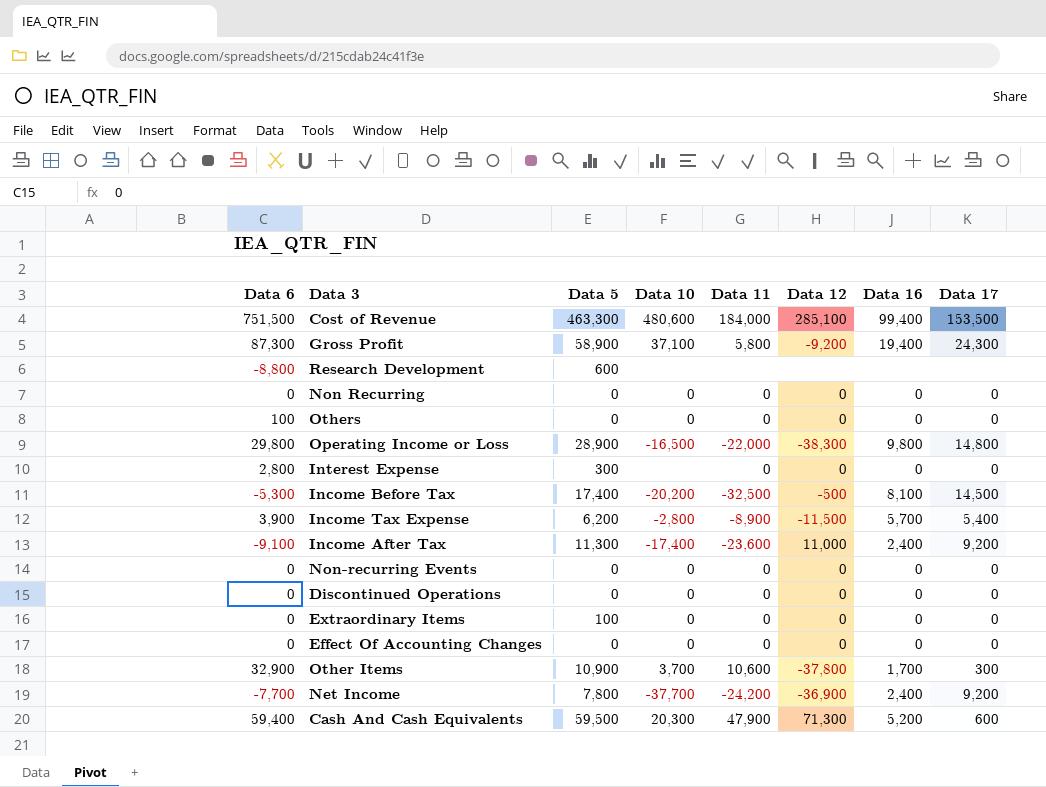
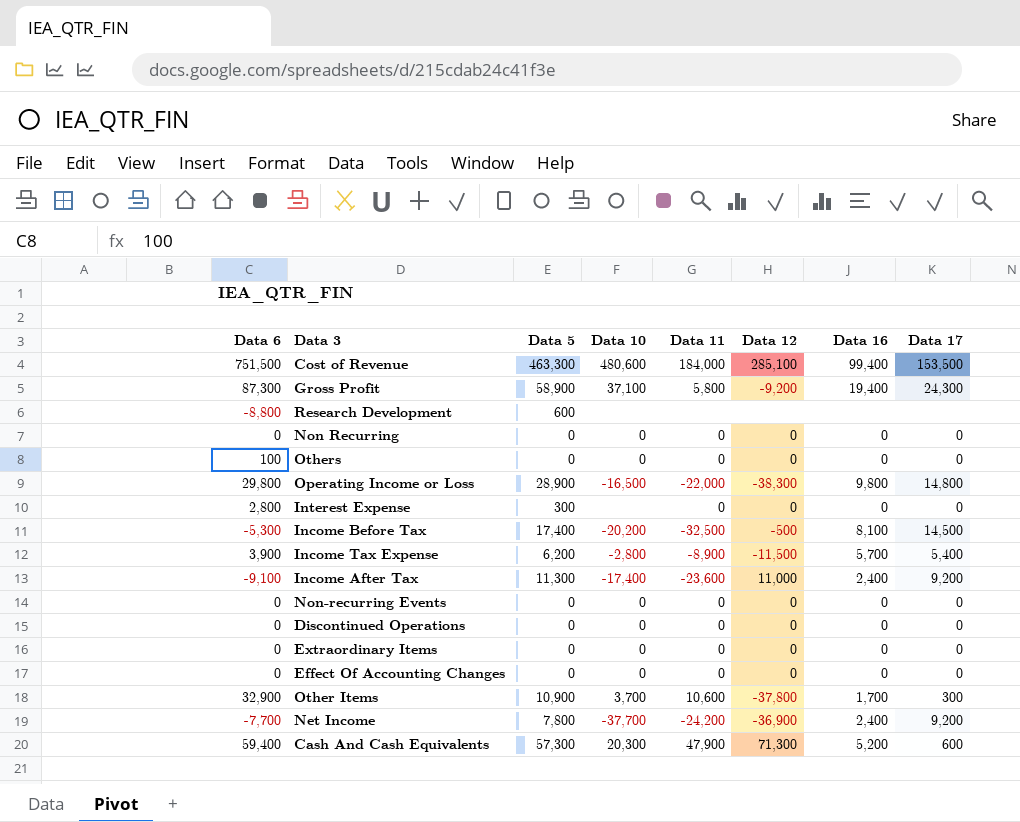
Extraordinary Items | Data 5: 100 -> 0
Cash And Cash Equivalents | Data 5: 59,500 -> 57,300

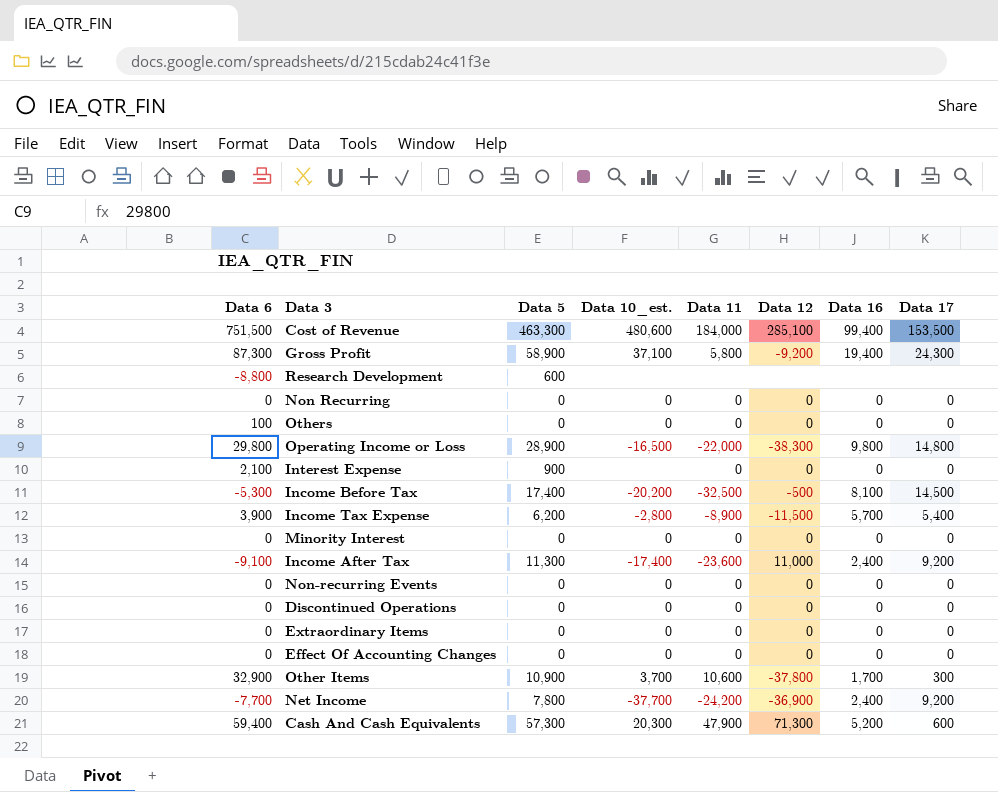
column name: Data 10 -> Data 10_est.
Interest Expense | Data 6: 2,800 -> 2,100
Interest Expense | Data 5: 300 -> 900
row Minority Interest: none -> 0 | 0 | 0 | 0 | 0 | 0 | 0

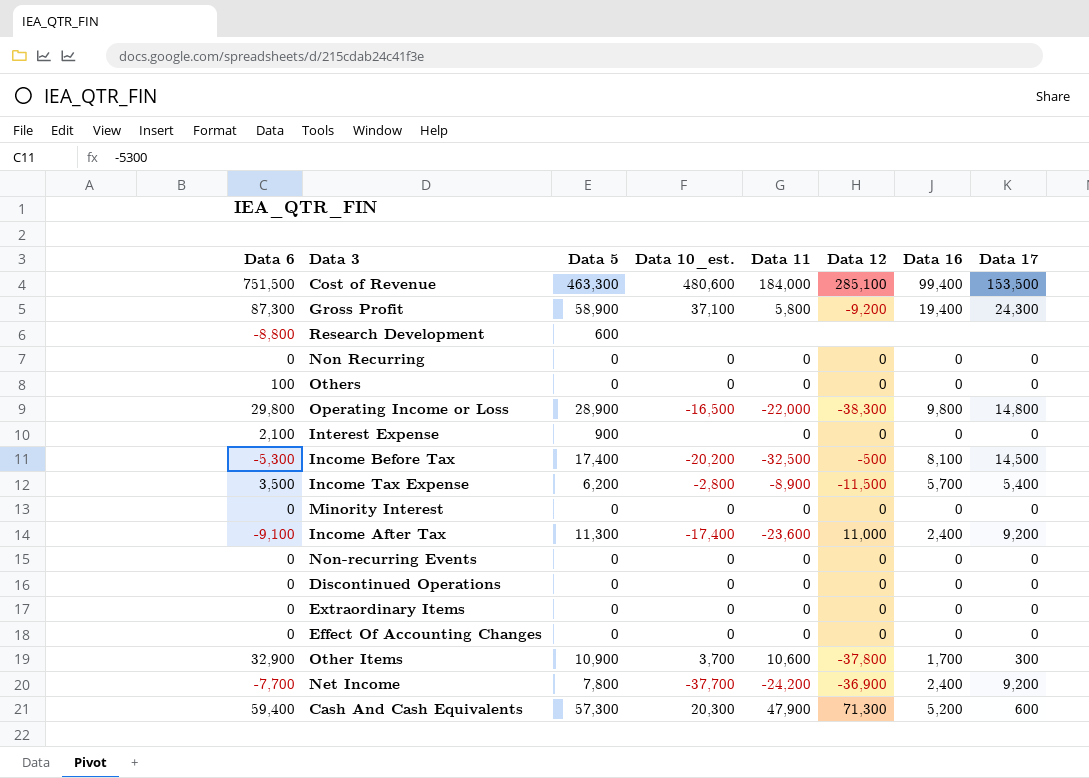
Income Tax Expense | Data 6: 3,900 -> 3,500

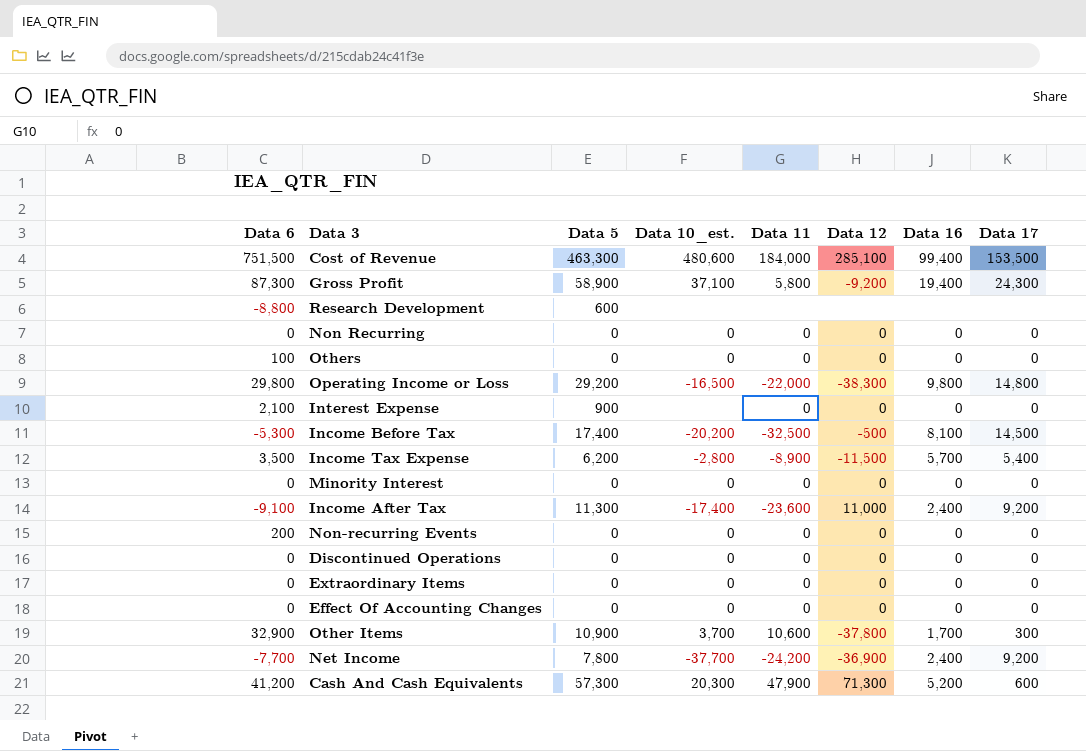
Operating Income or Loss | Data 5: 28,900 -> 29,200
Non-recurring Events | Data 6: 0 -> 200
Cash And Cash Equivalents | Data 6: 59,400 -> 41,200

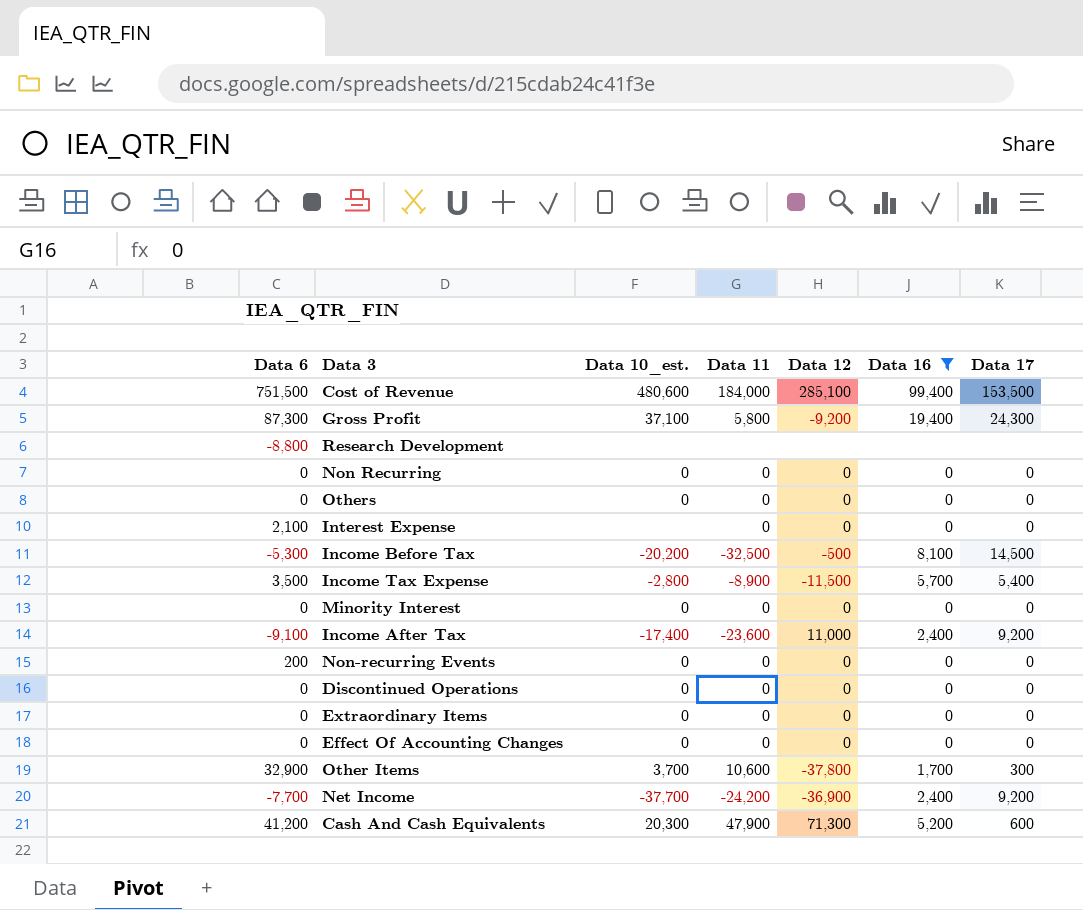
filter: none -> Data 16 != 9,800
column Data 5 | position: 3 -> none
Others | Data 6: 100 -> 0

